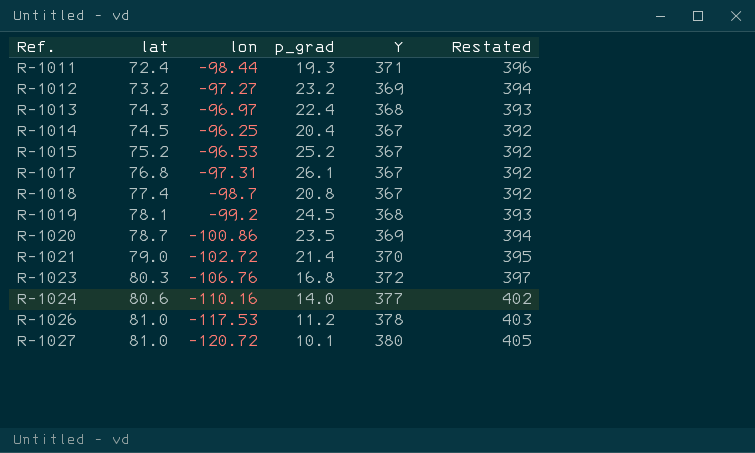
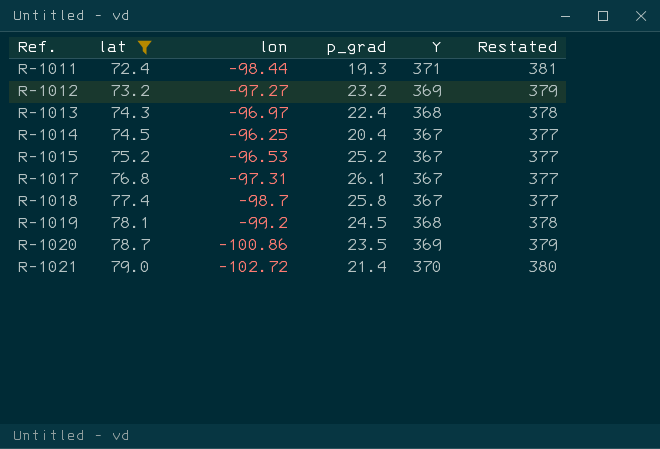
filter: none -> lat <= 79.0
column Restated | formula: [Y] + 25 -> [Y] + 10
R-1018 | p_grad: 20.8 -> 25.8

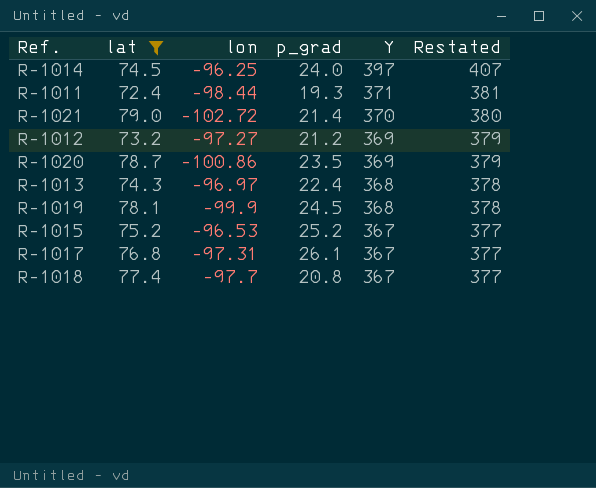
row order: Ref. ascending -> Y descending
R-1014 | p_grad: 20.4 -> 24.0
R-1014 | Y: 367 -> 397
R-1014 | Restated: 377 -> 407
R-1012 | p_grad: 23.2 -> 21.2
R-1019 | lon: -99.2 -> -99.9
R-1018 | lon: -98.7 -> -97.7
R-1018 | p_grad: 25.8 -> 20.8

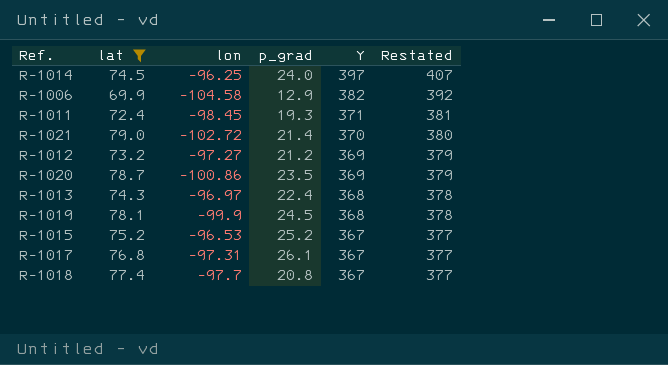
row R-1006: none -> 69.9 | -104.58 | 12.9 | 382 | 392
R-1011 | lon: -98.44 -> -98.45

